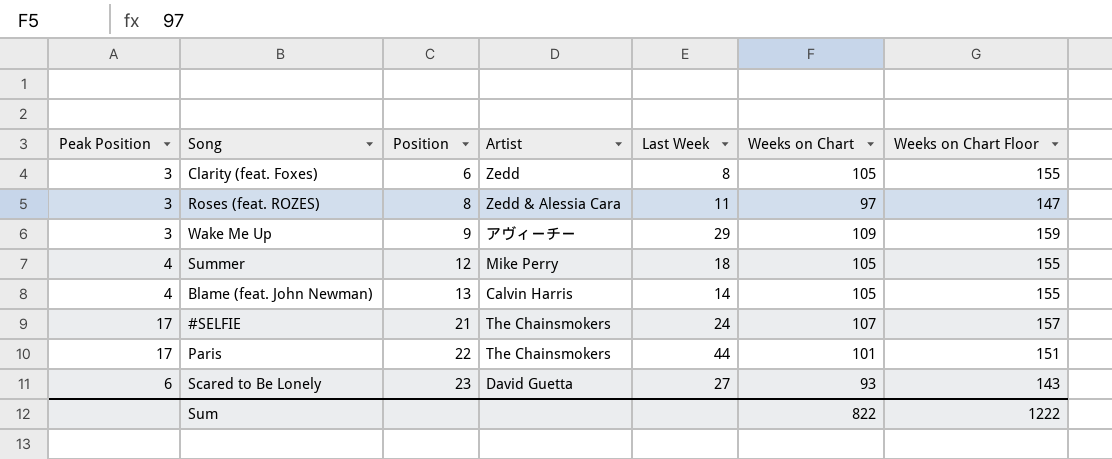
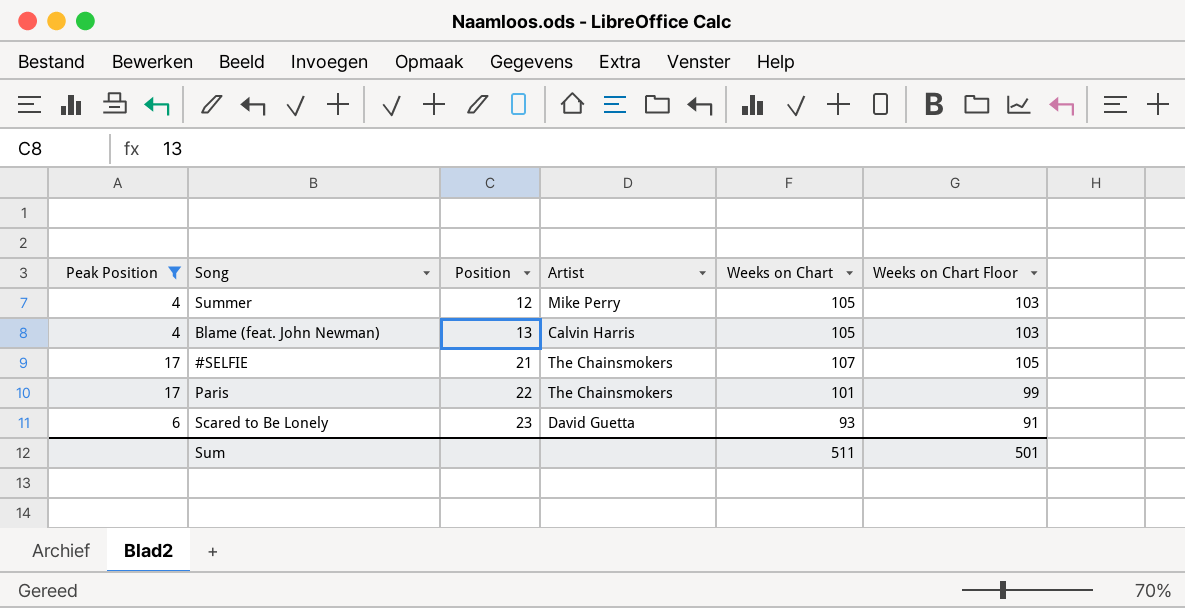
filter: none -> Peak Position != 3
column Last Week | position: 5 -> none
column Weeks on Chart Floor | formula: [Weeks on Chart] + 50 -> [Weeks on Chart] - 2
Sum | Weeks on Chart: 822 -> 511
Sum | Weeks on Chart Floor: 1222 -> 501

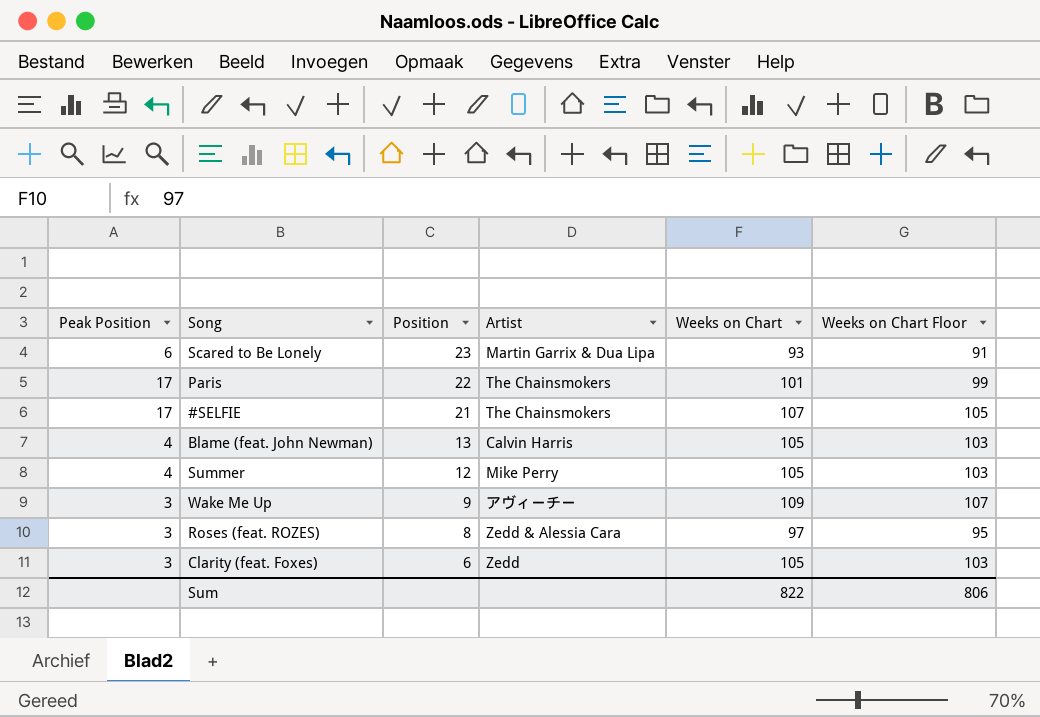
filter: Peak Position != 3 -> none
row order: Position ascending -> Position descending
Scared to Be Lonely | Artist: David Guetta -> Martin Garrix & Dua Lipa
Sum | Weeks on Chart: 511 -> 822
Sum | Weeks on Chart Floor: 501 -> 806

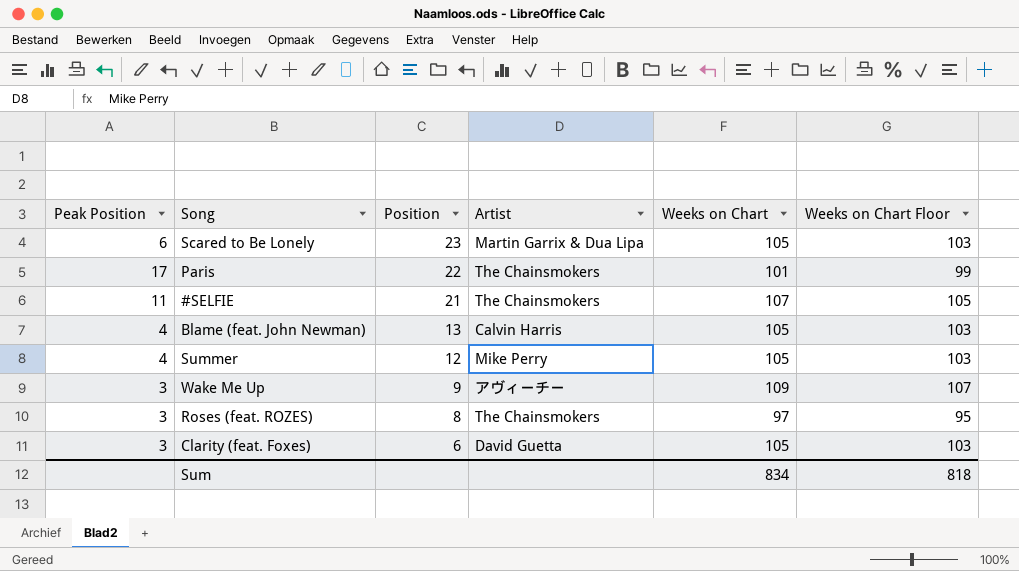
Scared to Be Lonely | Weeks on Chart: 93 -> 105
Scared to Be Lonely | Weeks on Chart Floor: 91 -> 103
#SELFIE | Peak Position: 17 -> 11
Roses (feat. ROZES) | Artist: Zedd & Alessia Cara -> The Chainsmokers
Clarity (feat. Foxes) | Artist: Zedd -> David Guetta
Sum | Weeks on Chart: 822 -> 834
Sum | Weeks on Chart Floor: 806 -> 818

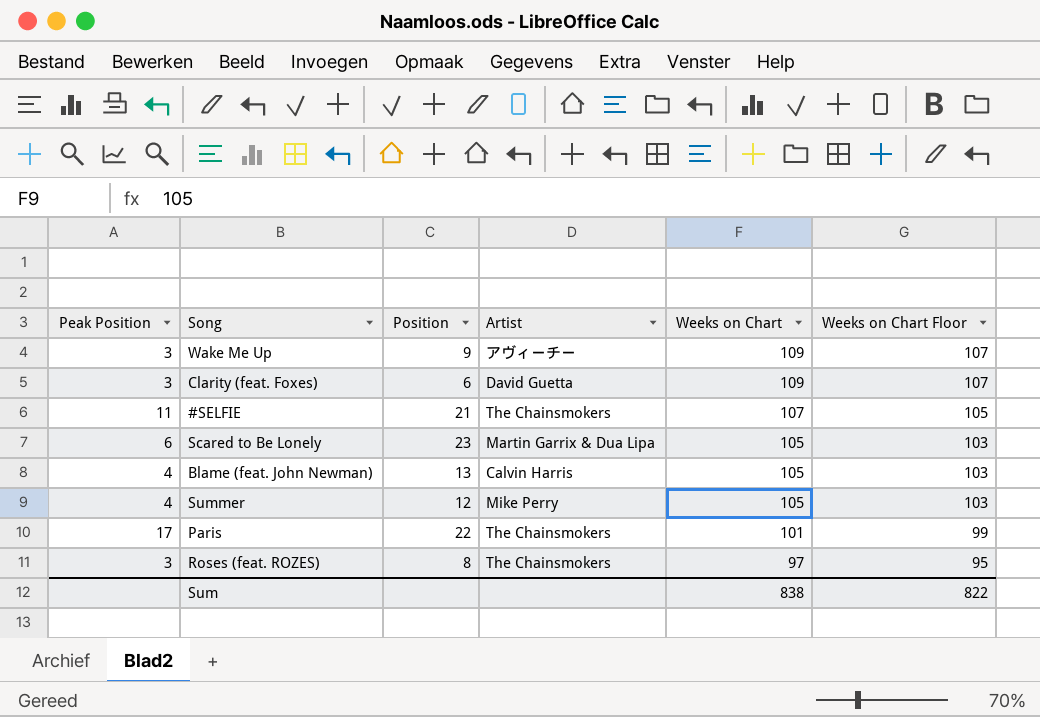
row order: Position descending -> Weeks on Chart descending
Clarity (feat. Foxes) | Weeks on Chart: 105 -> 109
Clarity (feat. Foxes) | Weeks on Chart Floor: 103 -> 107
Sum | Weeks on Chart: 834 -> 838
Sum | Weeks on Chart Floor: 818 -> 822

